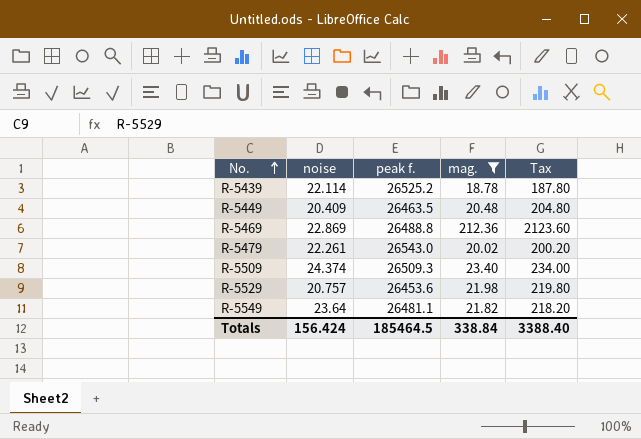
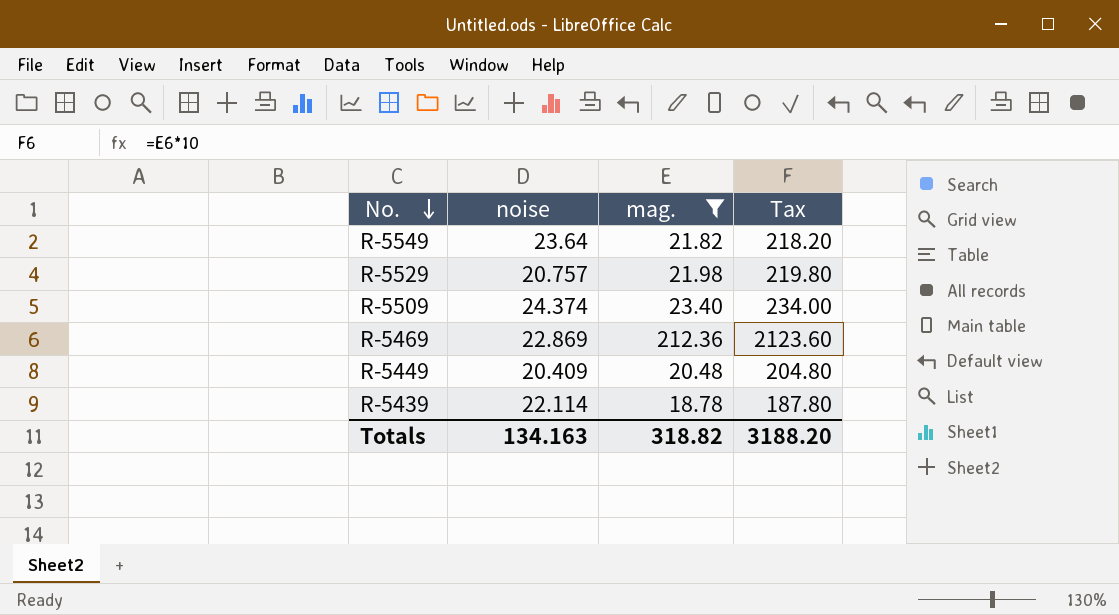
row order: No. ascending -> No. descending
column peak f. | position: 3 -> none
row R-5479: 22.261 | 26543.0 | 20.02 | 200.20 -> none
Totals | noise: 156.424 -> 134.163
Totals | mag.: 338.84 -> 318.82
Totals | Tax: 3388.40 -> 3188.20

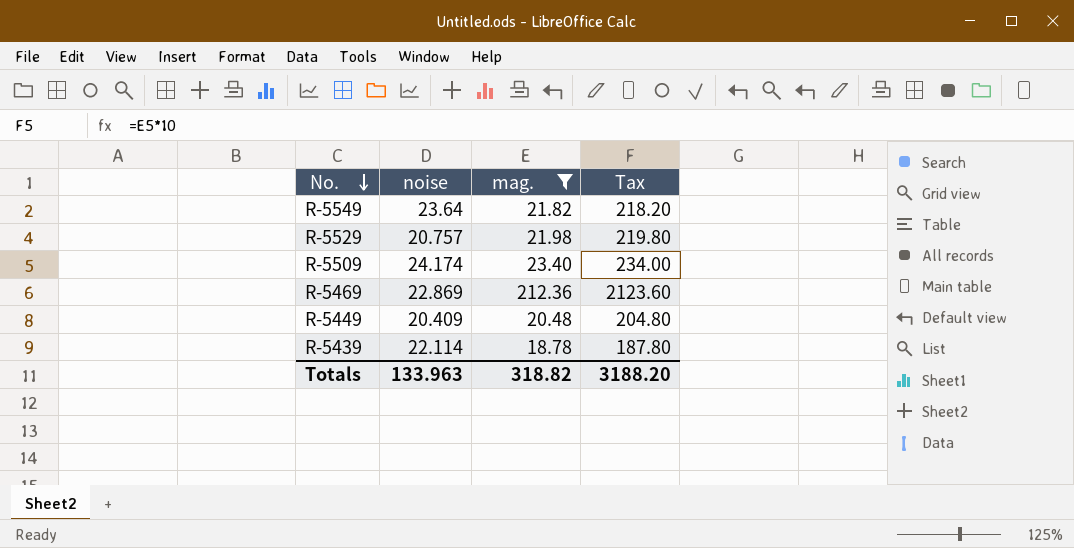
R-5509 | noise: 24.374 -> 24.174
Totals | noise: 134.163 -> 133.963

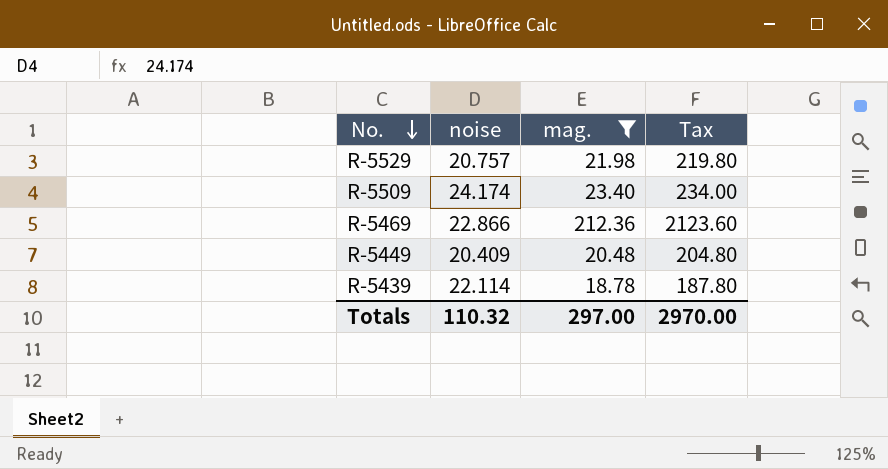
row R-5549: 23.64 | 21.82 | 218.20 -> none
R-5469 | noise: 22.869 -> 22.866
Totals | noise: 133.963 -> 110.32
Totals | mag.: 318.82 -> 297.00
Totals | Tax: 3188.20 -> 2970.00

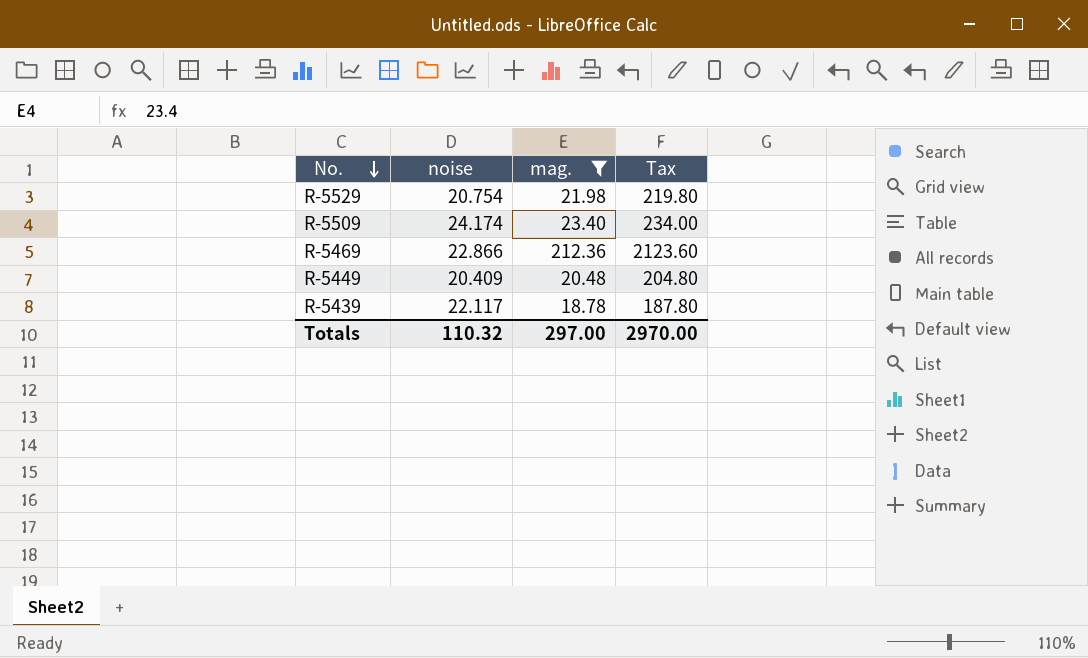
R-5529 | noise: 20.757 -> 20.754
R-5439 | noise: 22.114 -> 22.117

